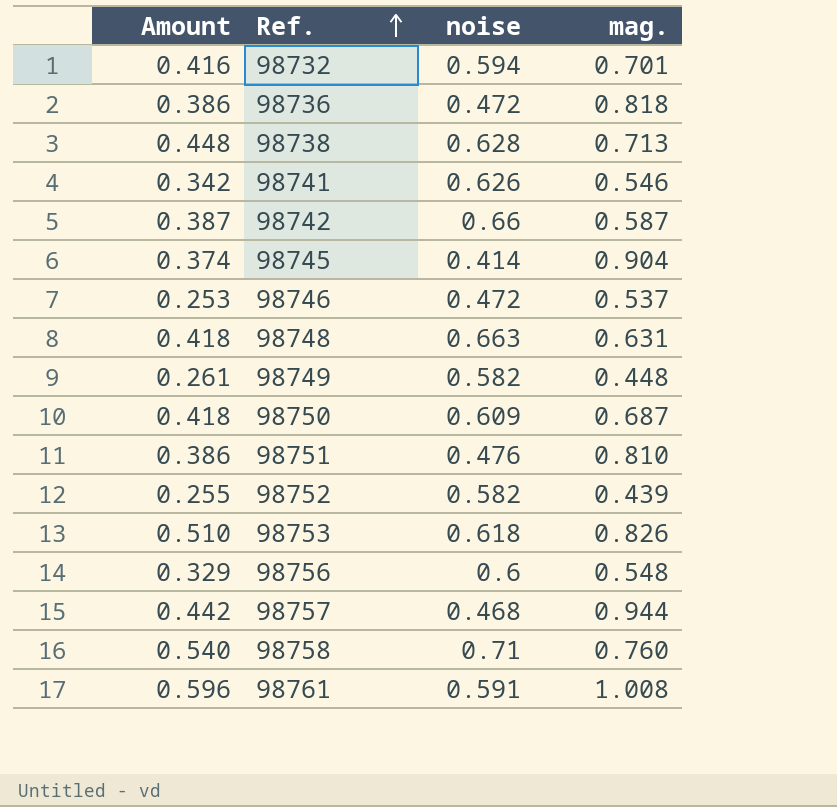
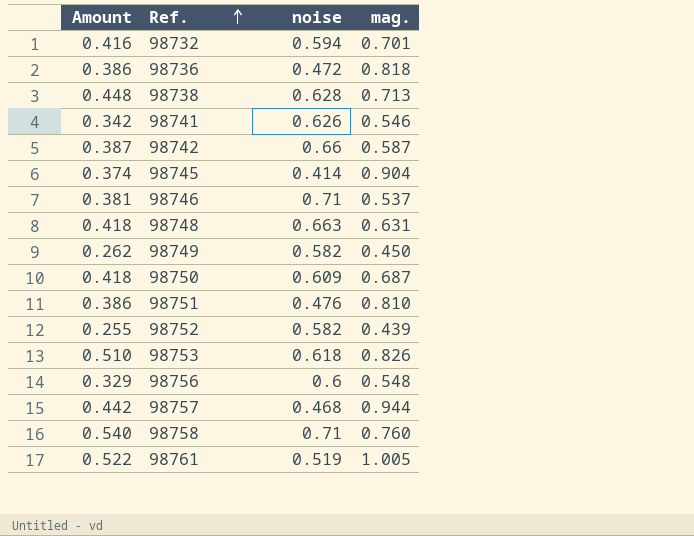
98746 | Amount: 0.253 -> 0.381
98746 | noise: 0.472 -> 0.71
98749 | Amount: 0.261 -> 0.262
98749 | mag.: 0.448 -> 0.450
98761 | Amount: 0.596 -> 0.522
98761 | noise: 0.591 -> 0.519
98761 | mag.: 1.008 -> 1.005

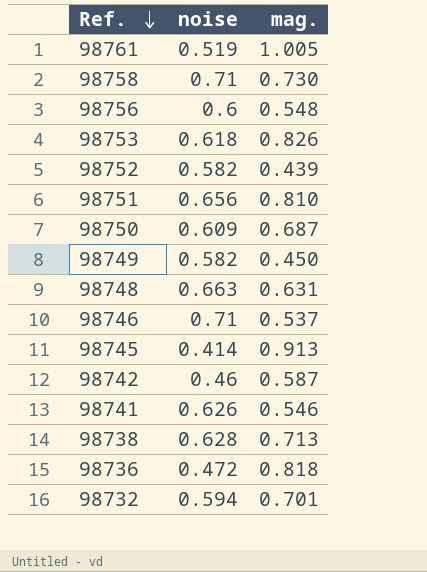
row order: Ref. ascending -> Ref. descending
column Amount | formula: [noise] * [mag.] -> none
row 98757: 0.442 | 0.468 | 0.944 -> none
98758 | mag.: 0.760 -> 0.730
98751 | noise: 0.476 -> 0.656
98745 | mag.: 0.904 -> 0.913
98742 | noise: 0.66 -> 0.46

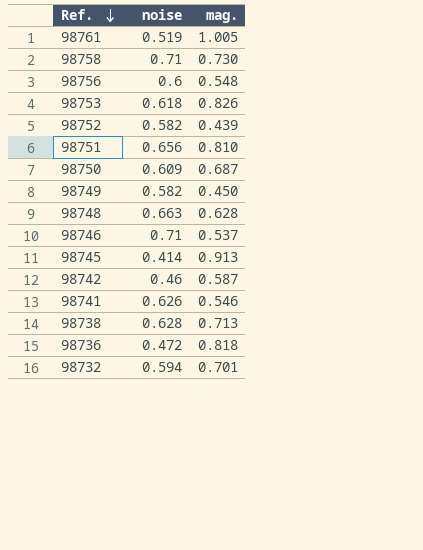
98748 | mag.: 0.631 -> 0.628

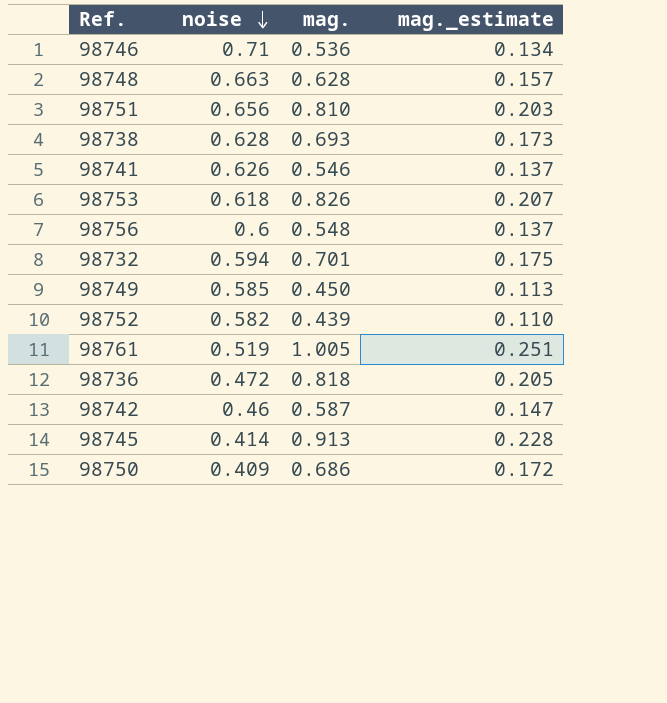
row order: Ref. descending -> noise descending
column mag._estimate | formula: none -> [mag.] * 0.25
row 98758: 0.71 | 0.730 -> none
98746 | mag.: 0.537 -> 0.536
98738 | mag.: 0.713 -> 0.693
98749 | noise: 0.582 -> 0.585
98750 | noise: 0.609 -> 0.409
98750 | mag.: 0.687 -> 0.686

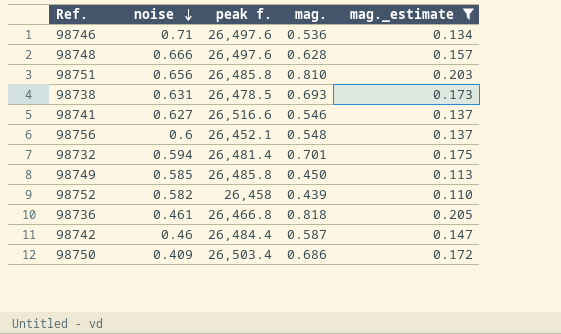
filter: none -> mag._estimate <= 0.205
column peak f. | position: none -> 3
98748 | noise: 0.663 -> 0.666
98738 | noise: 0.628 -> 0.631
98741 | noise: 0.626 -> 0.627
98736 | noise: 0.472 -> 0.461

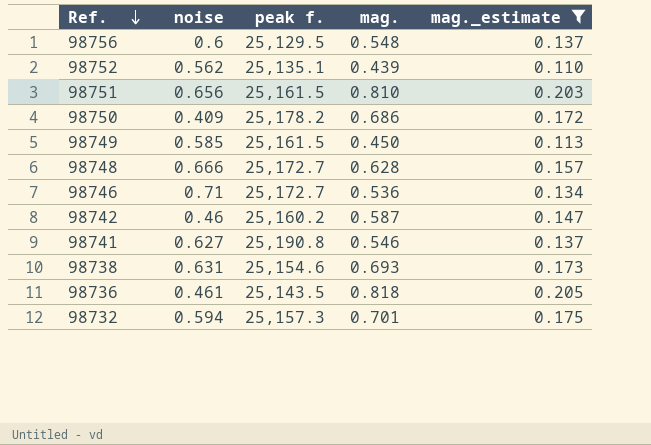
row order: noise descending -> Ref. descending
98756 | peak f.: 26,452.1 -> 25,129.5
98752 | noise: 0.582 -> 0.562
98752 | peak f.: 26,458 -> 25,135.1
98751 | peak f.: 26,485.8 -> 25,161.5
98750 | peak f.: 26,503.4 -> 25,178.2
98749 | peak f.: 26,485.8 -> 25,161.5
98748 | peak f.: 26,497.6 -> 25,172.7
98746 | peak f.: 26,497.6 -> 25,172.7
98742 | peak f.: 26,484.4 -> 25,160.2
98741 | peak f.: 26,516.6 -> 25,190.8
98738 | peak f.: 26,478.5 -> 25,154.6
98736 | peak f.: 26,466.8 -> 25,143.5
98732 | peak f.: 26,481.4 -> 25,157.3

